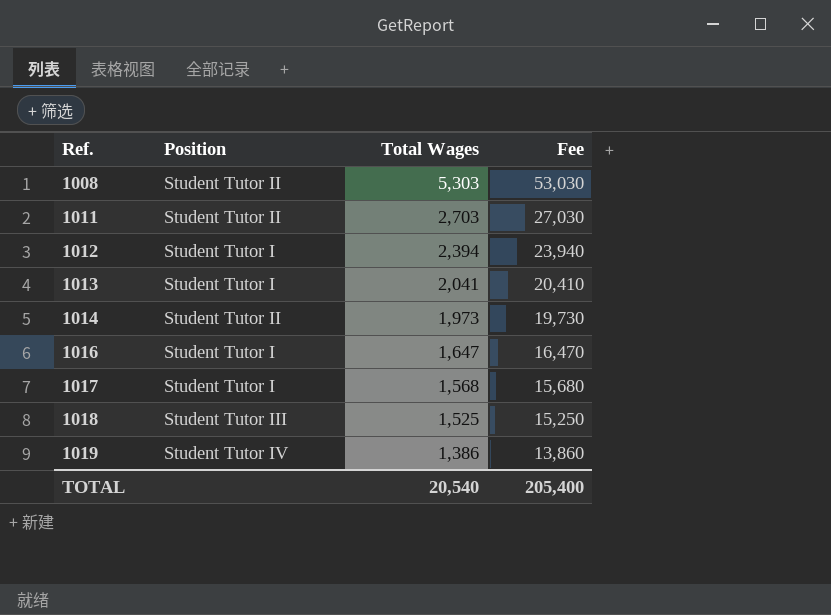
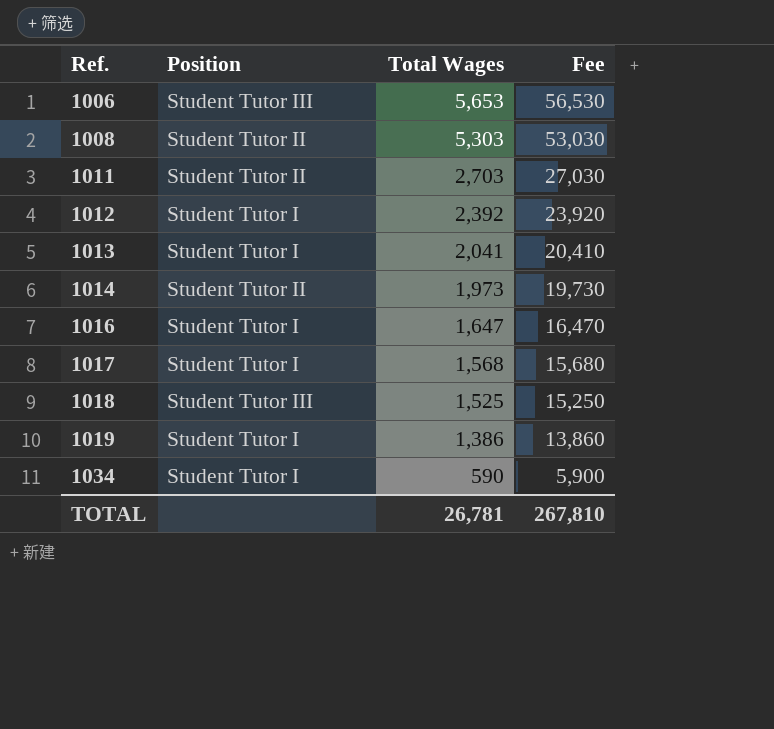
row 1006: none -> Student Tutor III | 5,653 | 56,530
1012 | Total Wages: 2,394 -> 2,392
1012 | Fee: 23,940 -> 23,920
1019 | Position: Student Tutor IV -> Student Tutor I
row 1034: none -> Student Tutor I | 590 | 5,900
TOTAL | Total Wages: 20,540 -> 26,781
TOTAL | Fee: 205,400 -> 267,810

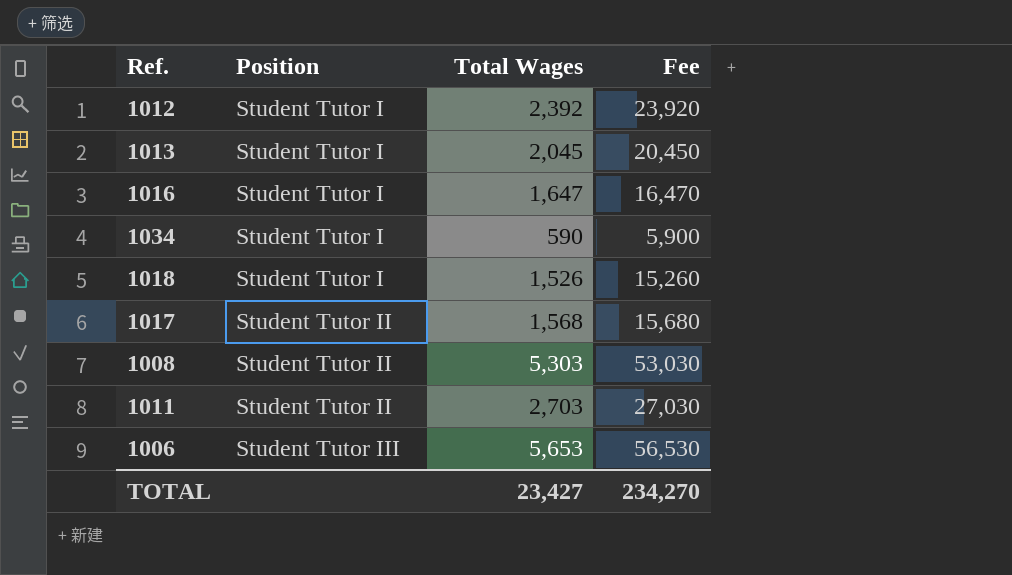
row order: Ref. ascending -> Position ascending
row 1014: Student Tutor II | 1,973 | 19,730 -> none
row 1019: Student Tutor I | 1,386 | 13,860 -> none
1013 | Total Wages: 2,041 -> 2,045
1013 | Fee: 20,410 -> 20,450
1018 | Position: Student Tutor III -> Student Tutor I
1018 | Total Wages: 1,525 -> 1,526
1018 | Fee: 15,250 -> 15,260
1017 | Position: Student Tutor I -> Student Tutor II
TOTAL | Total Wages: 26,781 -> 23,427
TOTAL | Fee: 267,810 -> 234,270

